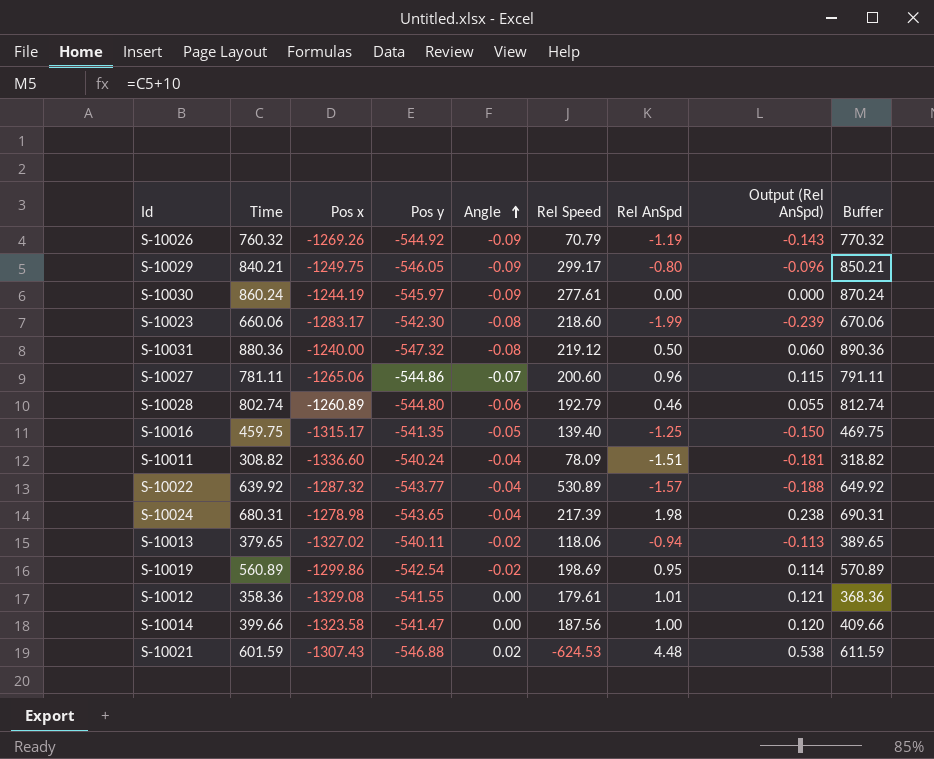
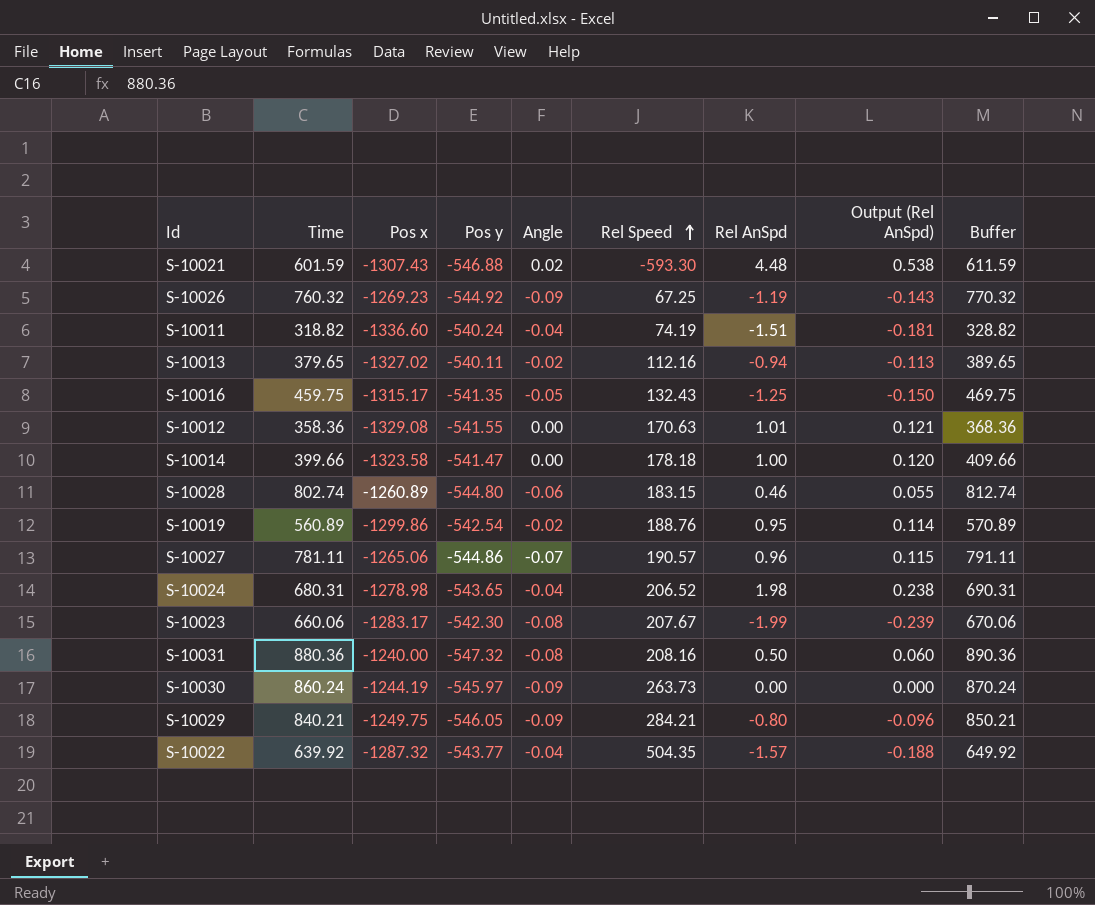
row order: Angle ascending -> Rel Speed ascending
S-10021 | Rel Speed: -624.53 -> -593.30
S-10026 | Pos x: -1269.26 -> -1269.23
S-10026 | Rel Speed: 70.79 -> 67.25
S-10011 | Time: 308.82 -> 318.82
S-10011 | Rel Speed: 78.09 -> 74.19
S-10011 | Buffer: 318.82 -> 328.82
S-10013 | Rel Speed: 118.06 -> 112.16
S-10016 | Rel Speed: 139.40 -> 132.43
S-10012 | Rel Speed: 179.61 -> 170.63
S-10014 | Rel Speed: 187.56 -> 178.18
S-10028 | Rel Speed: 192.79 -> 183.15
S-10019 | Rel Speed: 198.69 -> 188.76
S-10027 | Rel Speed: 200.60 -> 190.57
S-10024 | Rel Speed: 217.39 -> 206.52
S-10023 | Rel Speed: 218.60 -> 207.67
S-10031 | Rel Speed: 219.12 -> 208.16
S-10030 | Rel Speed: 277.61 -> 263.73
S-10029 | Rel Speed: 299.17 -> 284.21
S-10022 | Rel Speed: 530.89 -> 504.35

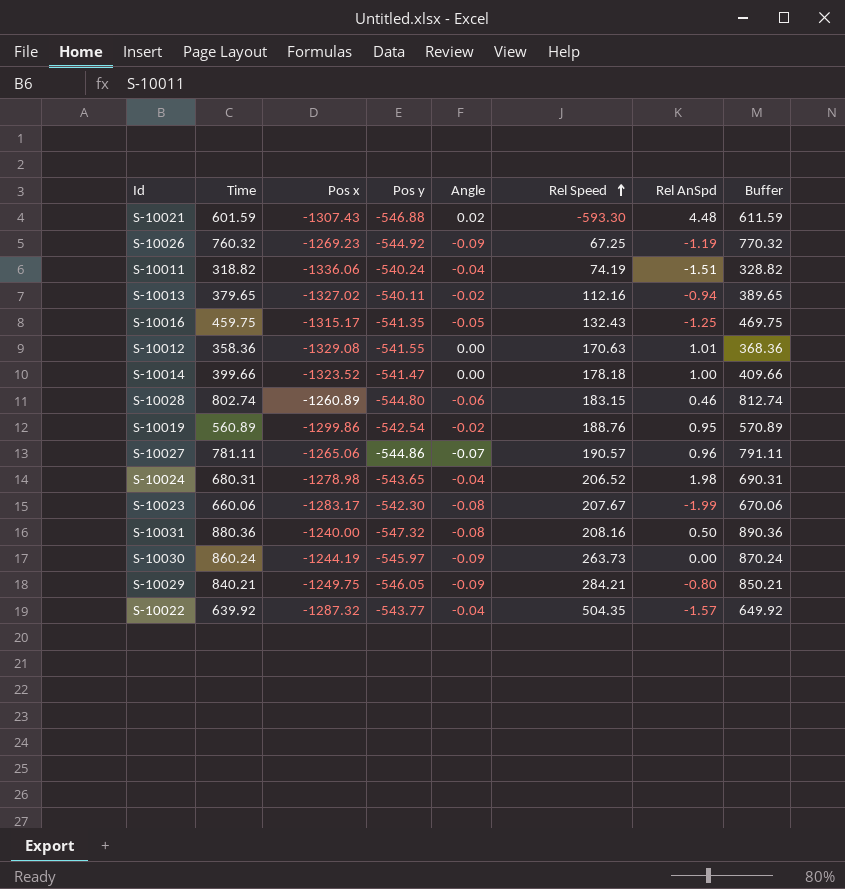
column Output (Rel AnSpd) | formula: [Rel AnSpd] * 0.12 -> none
S-10011 | Pos x: -1336.60 -> -1336.06
S-10014 | Pos x: -1323.58 -> -1323.52

